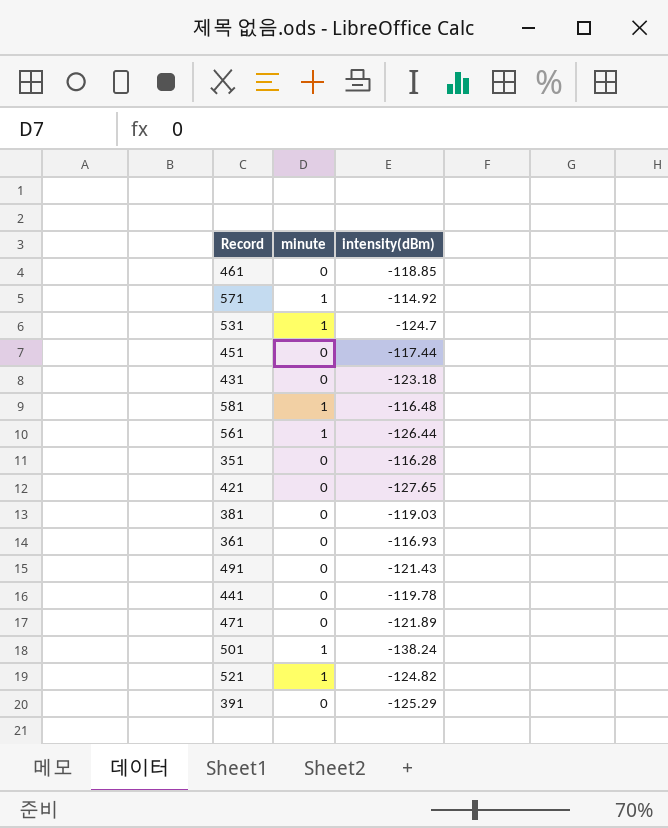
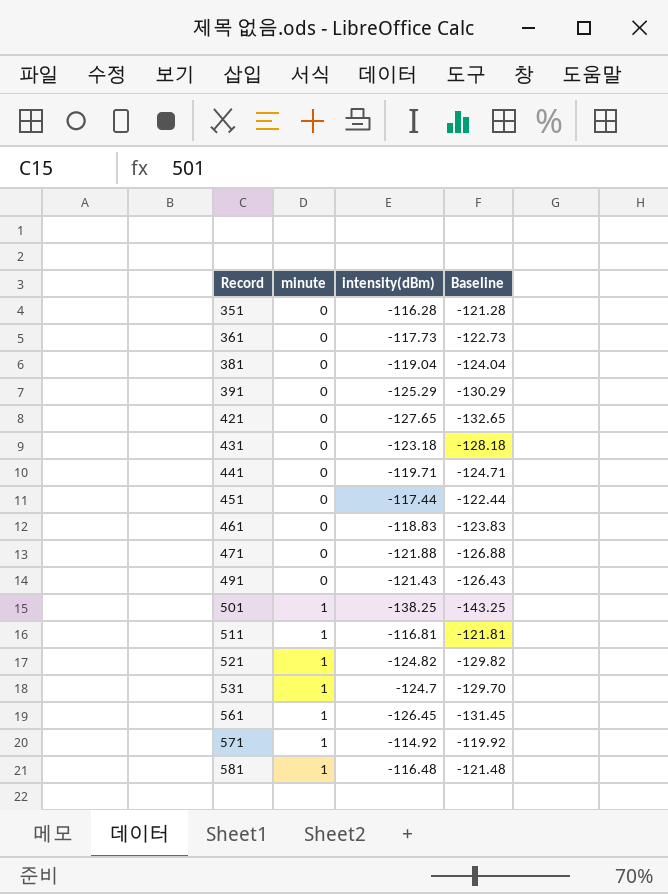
row order: none -> Record ascending
column Baseline | formula: none -> [intensity(dBm)] - 5
361 | intensity(dBm): -116.93 -> -117.73
381 | intensity(dBm): -119.03 -> -119.04
441 | intensity(dBm): -119.78 -> -119.71
461 | intensity(dBm): -118.85 -> -118.83
471 | intensity(dBm): -121.89 -> -121.88
501 | intensity(dBm): -138.24 -> -138.25
row 511: none -> 1 | -116.81 | -121.81
561 | intensity(dBm): -126.44 -> -126.45

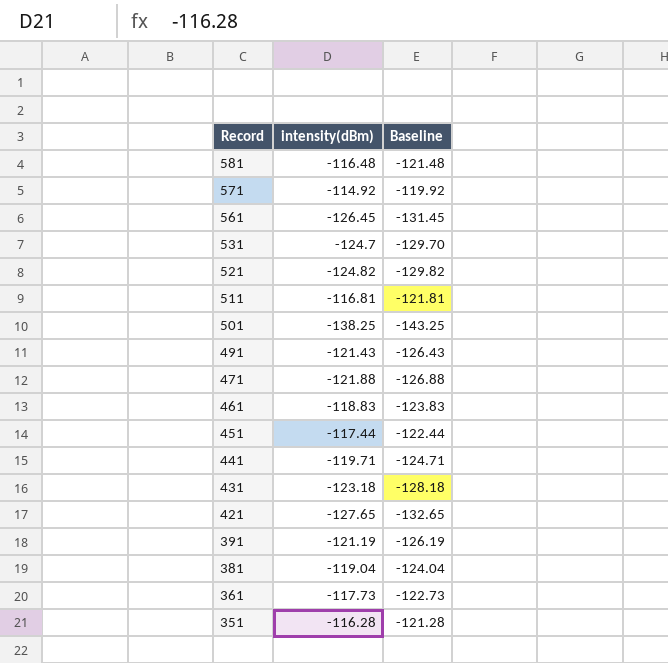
row order: Record ascending -> Record descending
column minute | position: 2 -> none
391 | intensity(dBm): -125.29 -> -121.19
391 | Baseline: -130.29 -> -126.19

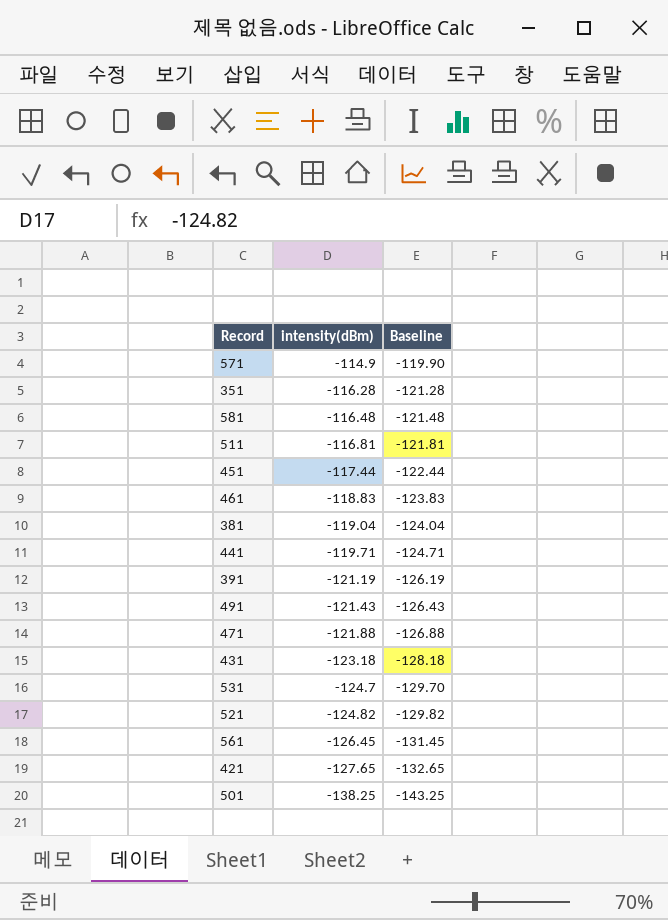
row order: Record descending -> intensity(dBm) descending
row 361: -117.73 | -122.73 -> none
571 | intensity(dBm): -114.92 -> -114.9
571 | Baseline: -119.92 -> -119.90

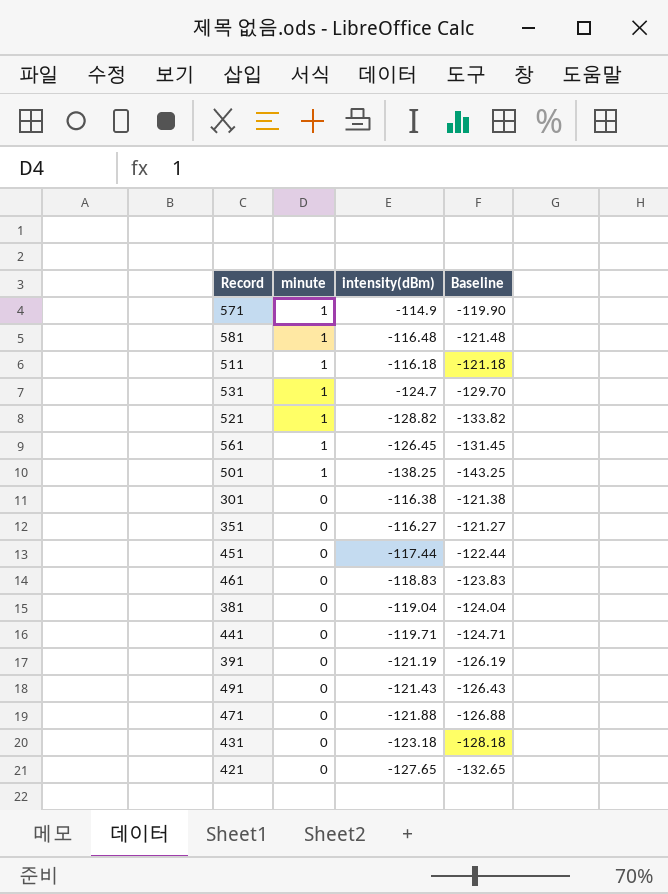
row order: intensity(dBm) descending -> minute descending
column minute | position: none -> 2
511 | intensity(dBm): -116.81 -> -116.18
511 | Baseline: -121.81 -> -121.18
521 | intensity(dBm): -124.82 -> -128.82
521 | Baseline: -129.82 -> -133.82
row 301: none -> 0 | -116.38 | -121.38
351 | intensity(dBm): -116.28 -> -116.27
351 | Baseline: -121.28 -> -121.27

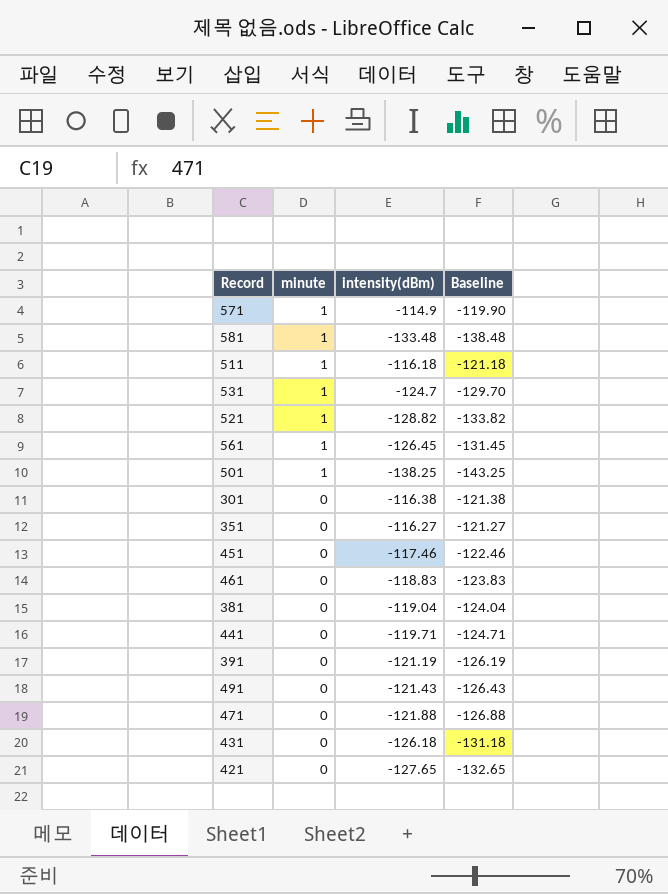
581 | intensity(dBm): -116.48 -> -133.48
581 | Baseline: -121.48 -> -138.48
451 | intensity(dBm): -117.44 -> -117.46
451 | Baseline: -122.44 -> -122.46
431 | intensity(dBm): -123.18 -> -126.18
431 | Baseline: -128.18 -> -131.18

